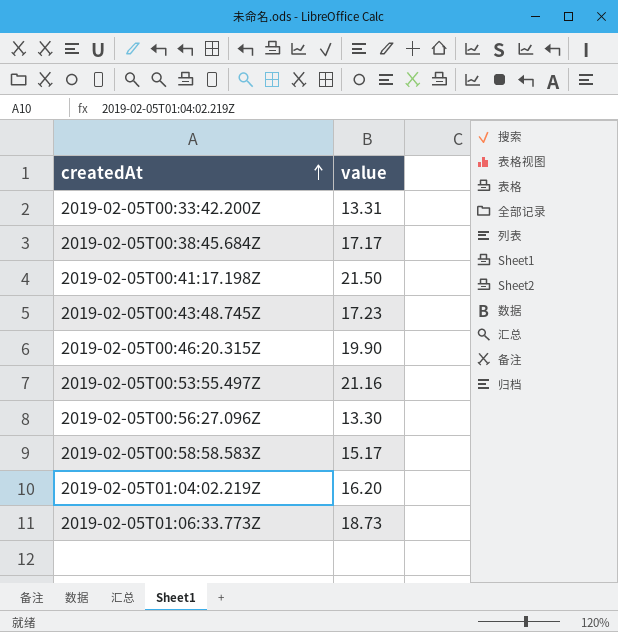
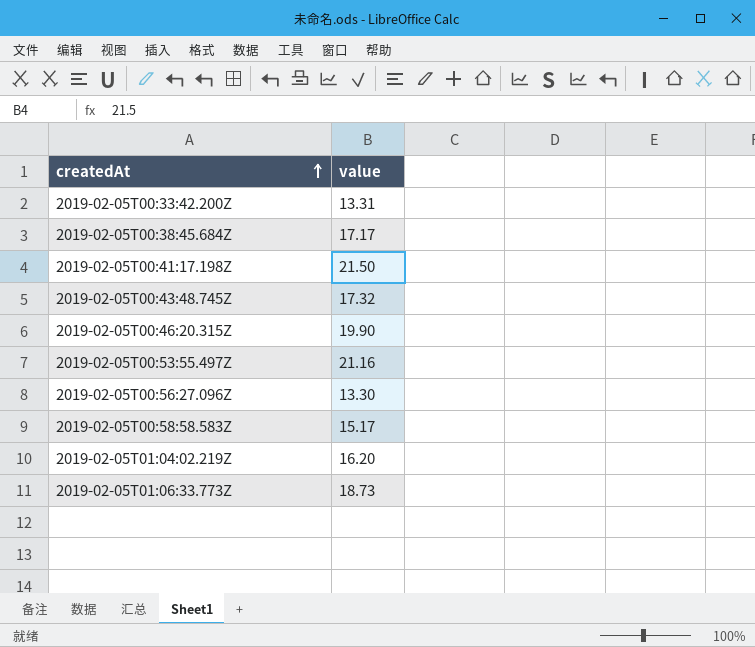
2019-02-05T00:43:48.745Z | value: 17.23 -> 17.32

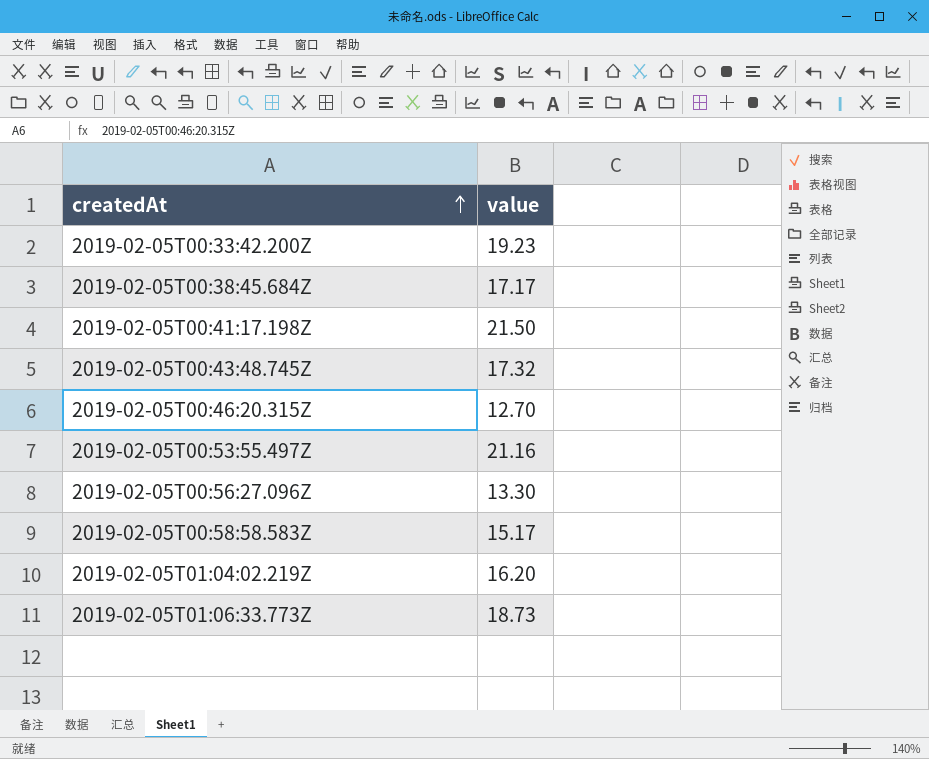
2019-02-05T00:33:42.200Z | value: 13.31 -> 19.23
2019-02-05T00:46:20.315Z | value: 19.90 -> 12.70

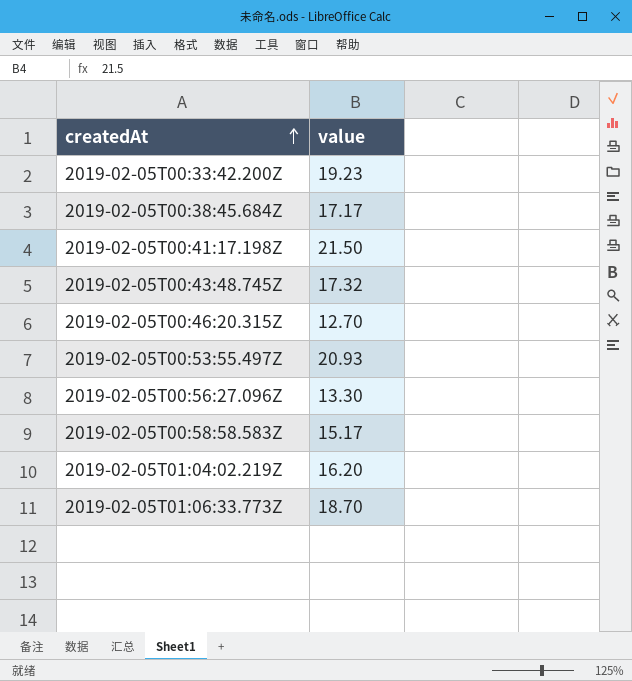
2019-02-05T00:53:55.497Z | value: 21.16 -> 20.93
2019-02-05T01:06:33.773Z | value: 18.73 -> 18.70

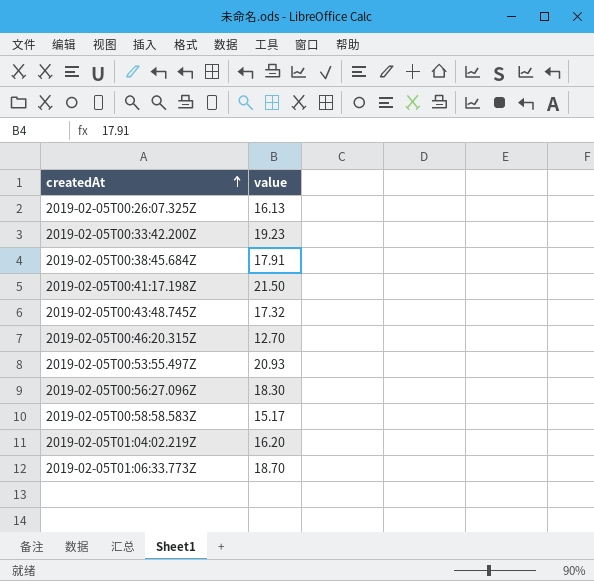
row 2019-02-05T00:26:07.325Z: none -> 16.13
2019-02-05T00:38:45.684Z | value: 17.17 -> 17.91
2019-02-05T00:56:27.096Z | value: 13.30 -> 18.30

